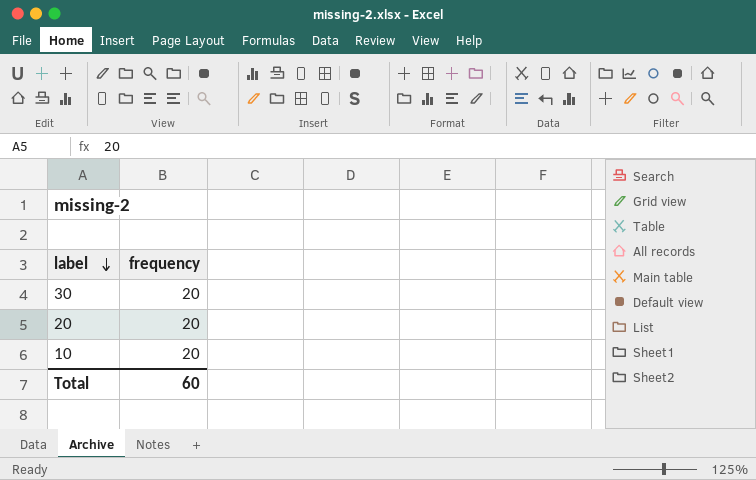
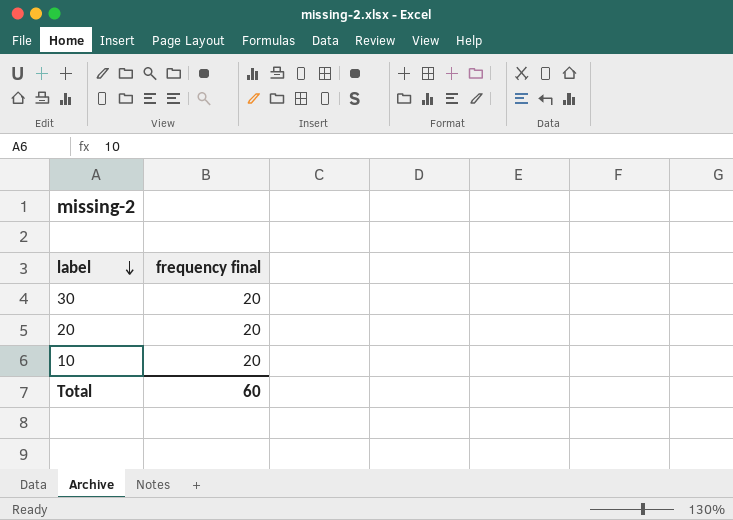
column name: frequency -> frequency final

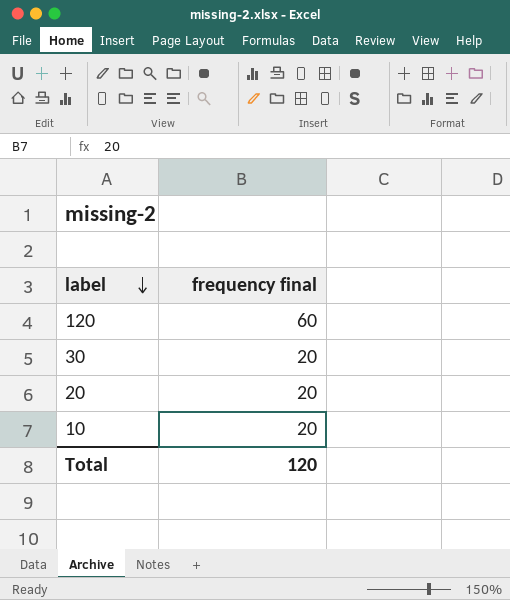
row 120: none -> 60
Total | frequency final: 60 -> 120

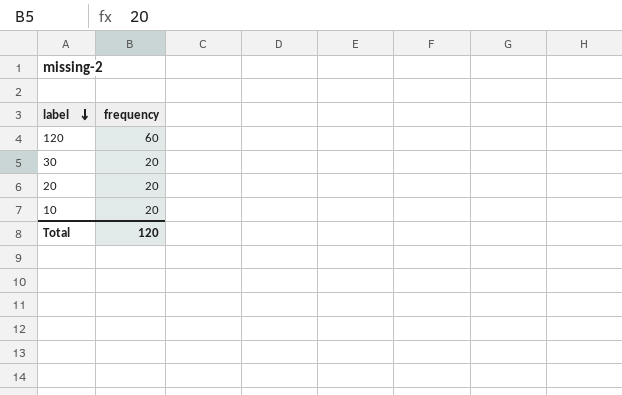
column name: frequency final -> frequency

